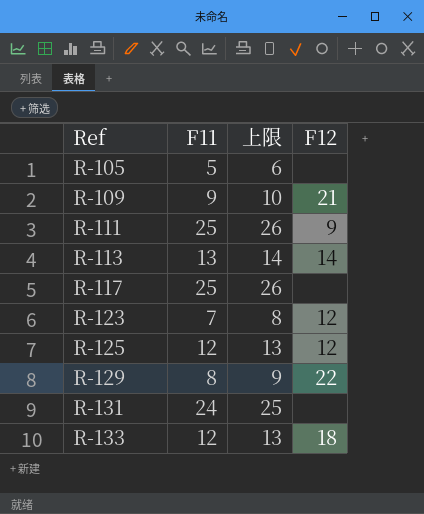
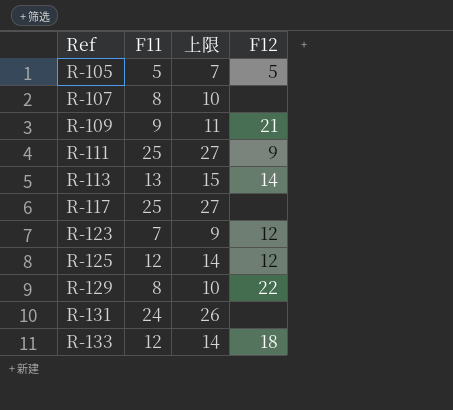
column 上限 | formula: [F11] + 1 -> [F11] + 2
R-105 | F12: none -> 5
row R-107: none -> 8 | 10 | none

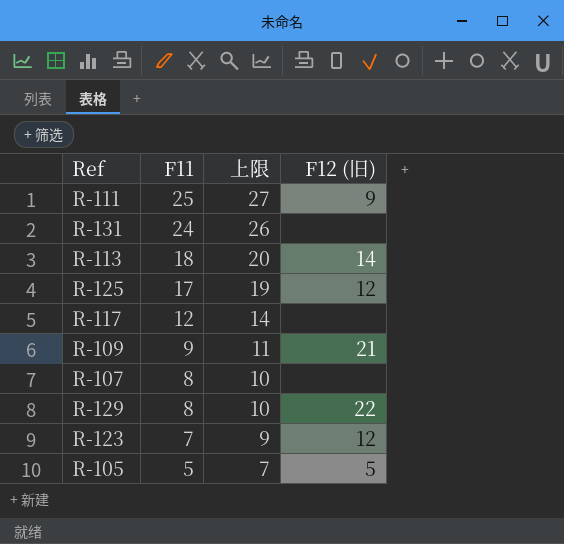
row order: Ref ascending -> F11 descending
column name: F12 -> F12 (旧)
row R-133: 12 | 14 | 18 -> none
R-113 | F11: 13 -> 18
R-113 | 上限: 15 -> 20
R-125 | F11: 12 -> 17
R-125 | 上限: 14 -> 19
R-117 | F11: 25 -> 12
R-117 | 上限: 27 -> 14

